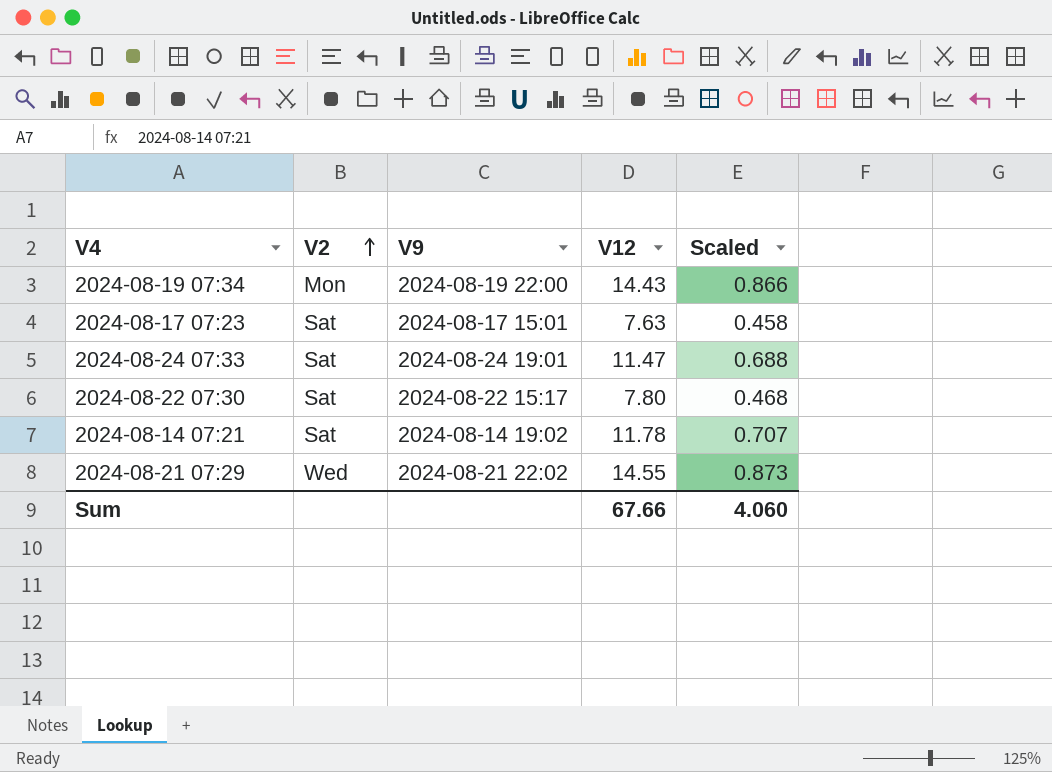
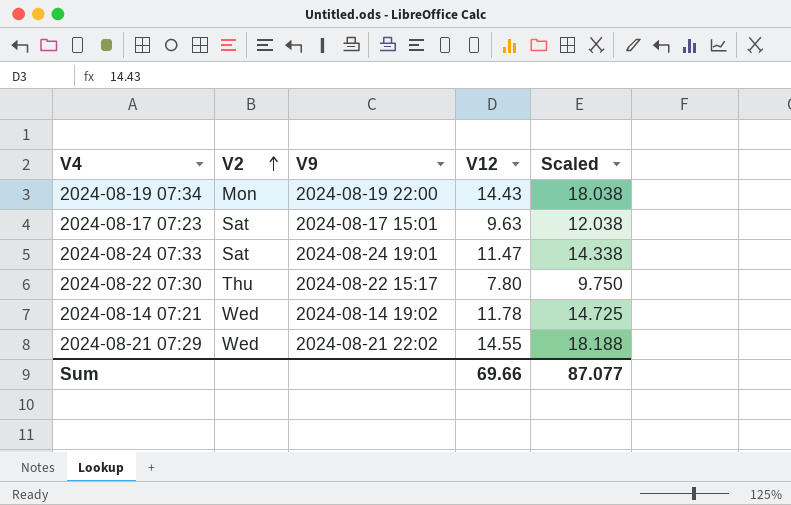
column Scaled | formula: [V12] * 0.06 -> [V12] * 1.25
2024-08-17 07:23 | V12: 7.63 -> 9.63
2024-08-22 07:30 | V2: Sat -> Thu
2024-08-14 07:21 | V2: Sat -> Wed
Sum | V12: 67.66 -> 69.66
Sum | Scaled: 4.060 -> 87.077

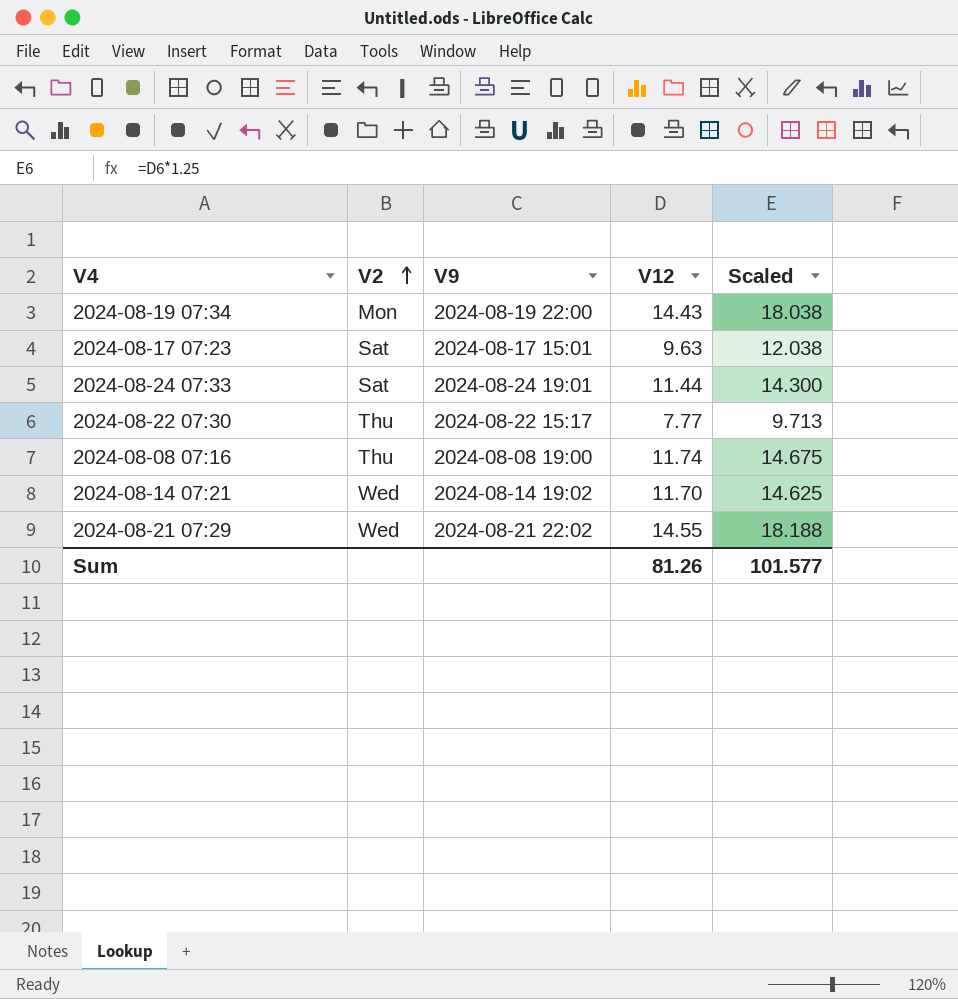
2024-08-24 07:33 | V12: 11.47 -> 11.44
2024-08-24 07:33 | Scaled: 14.338 -> 14.300
2024-08-22 07:30 | V12: 7.80 -> 7.77
2024-08-22 07:30 | Scaled: 9.750 -> 9.713
row 2024-08-08 07:16: none -> Thu | 2024-08-08 19:00 | 11.74 | 14.675
2024-08-14 07:21 | V12: 11.78 -> 11.70
2024-08-14 07:21 | Scaled: 14.725 -> 14.625
Sum | V12: 69.66 -> 81.26
Sum | Scaled: 87.077 -> 101.577

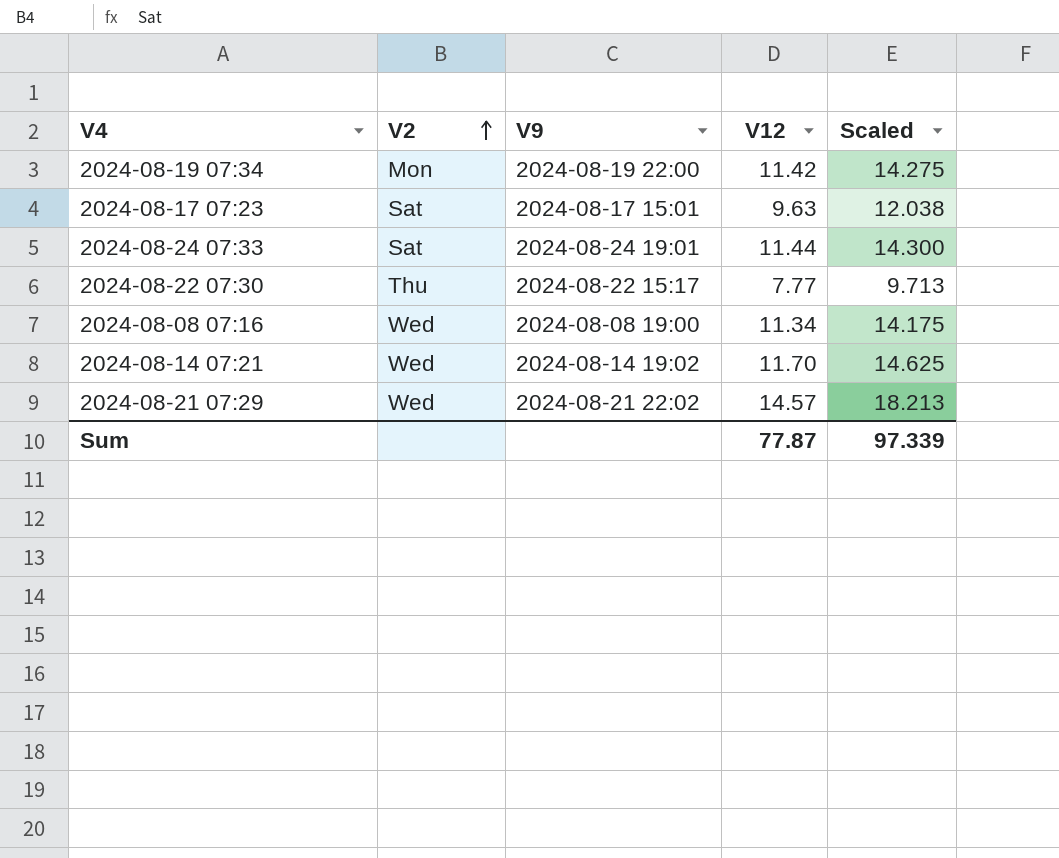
2024-08-19 07:34 | V12: 14.43 -> 11.42
2024-08-19 07:34 | Scaled: 18.038 -> 14.275
2024-08-08 07:16 | V2: Thu -> Wed
2024-08-08 07:16 | V12: 11.74 -> 11.34
2024-08-08 07:16 | Scaled: 14.675 -> 14.175
2024-08-21 07:29 | V12: 14.55 -> 14.57
2024-08-21 07:29 | Scaled: 18.188 -> 18.213
Sum | V12: 81.26 -> 77.87
Sum | Scaled: 101.577 -> 97.339

